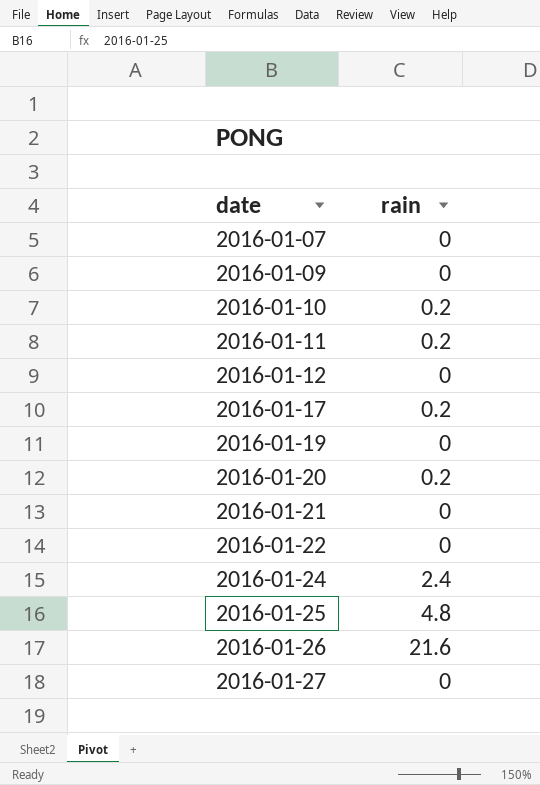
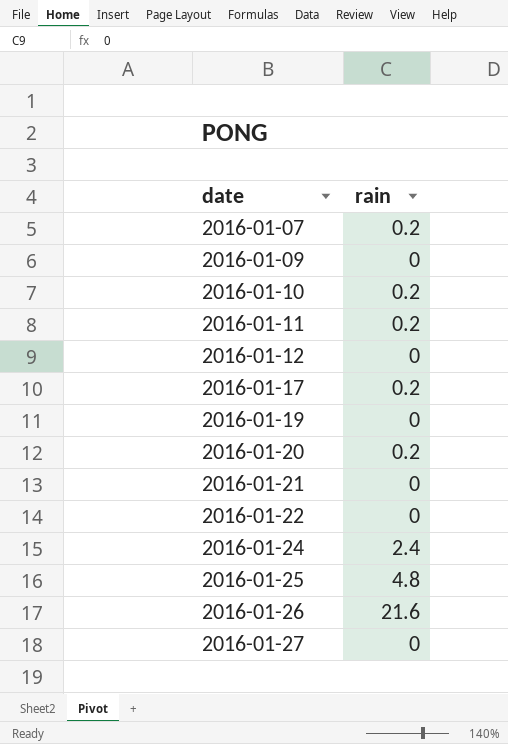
2016-01-07 | rain: 0 -> 0.2

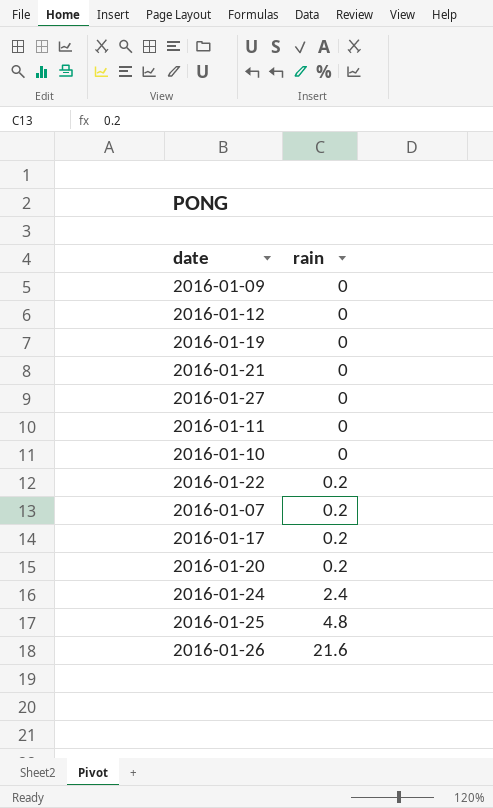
row order: date ascending -> rain ascending
2016-01-11 | rain: 0.2 -> 0
2016-01-10 | rain: 0.2 -> 0
2016-01-22 | rain: 0 -> 0.2

